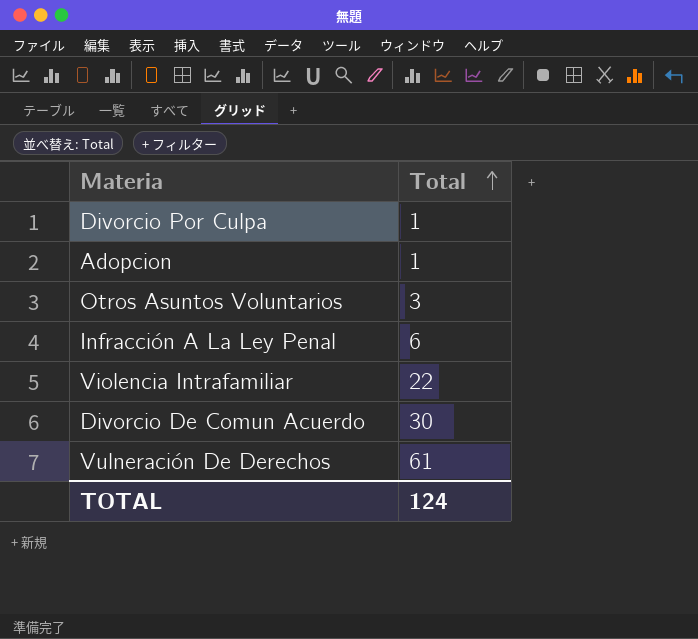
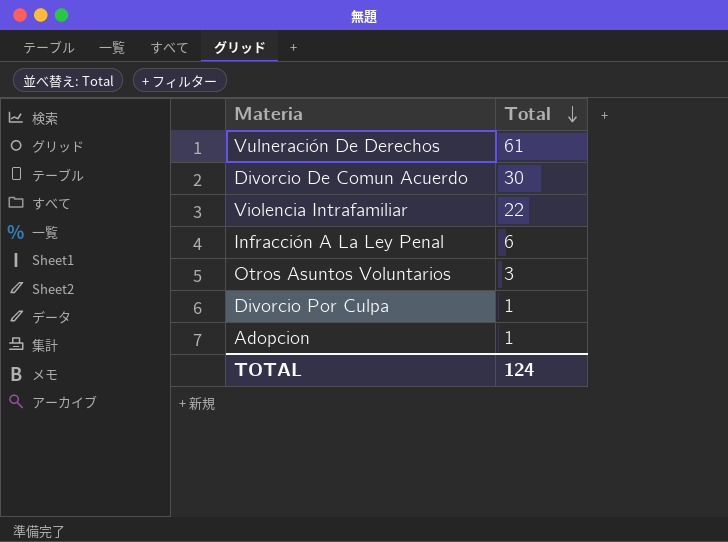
row order: Total ascending -> Total descending

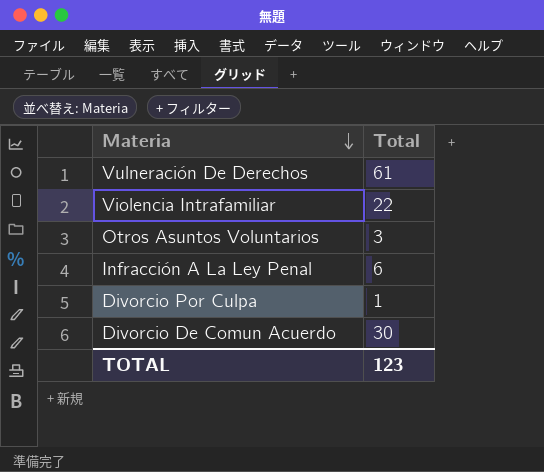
row order: Total descending -> Materia descending
row Adopcion: 1 -> none
TOTAL | Total: 124 -> 123

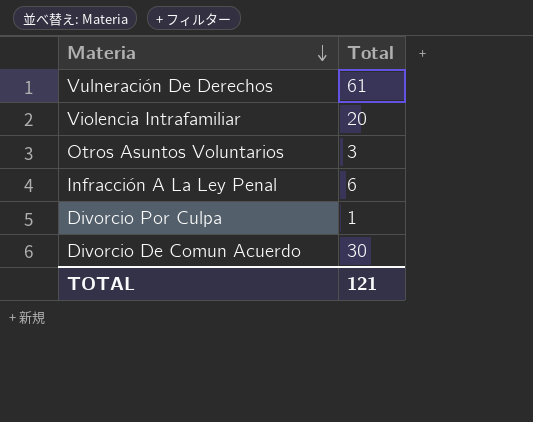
Violencia Intrafamiliar | Total: 22 -> 20
TOTAL | Total: 123 -> 121

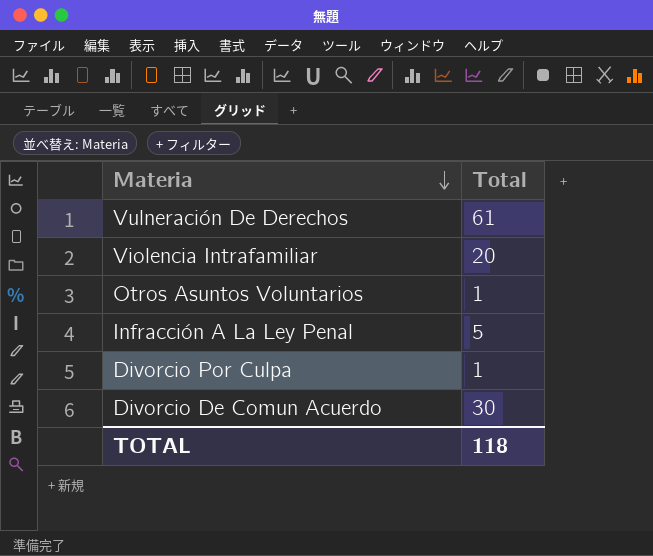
Otros Asuntos Voluntarios | Total: 3 -> 1
Infracción A La Ley Penal | Total: 6 -> 5
TOTAL | Total: 121 -> 118

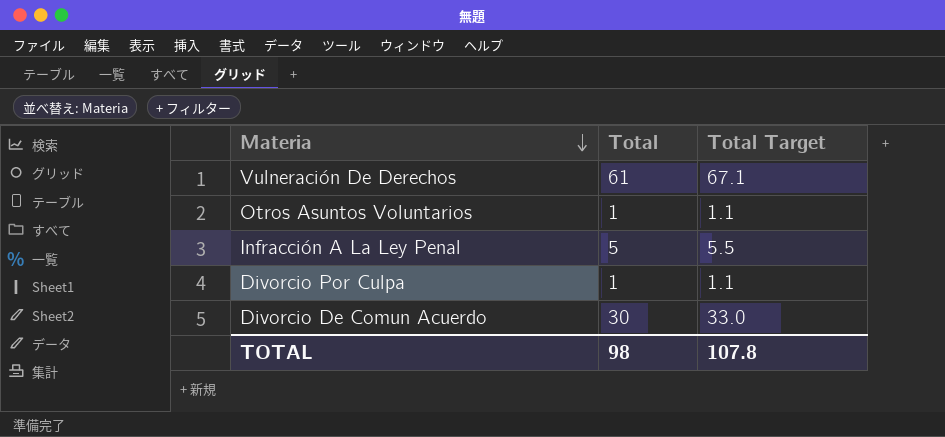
column Total Target | formula: none -> [Total] * 1.1
row Violencia Intrafamiliar: 20 -> none
TOTAL | Total: 118 -> 98

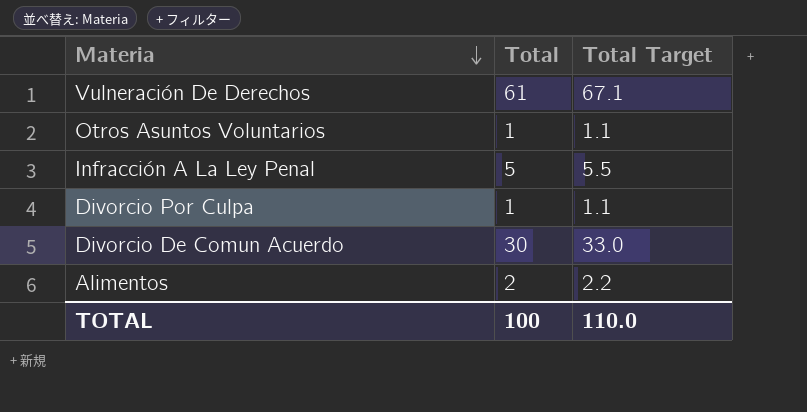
row Alimentos: none -> 2 | 2.2
TOTAL | Total: 98 -> 100
TOTAL | Total Target: 107.8 -> 110.0

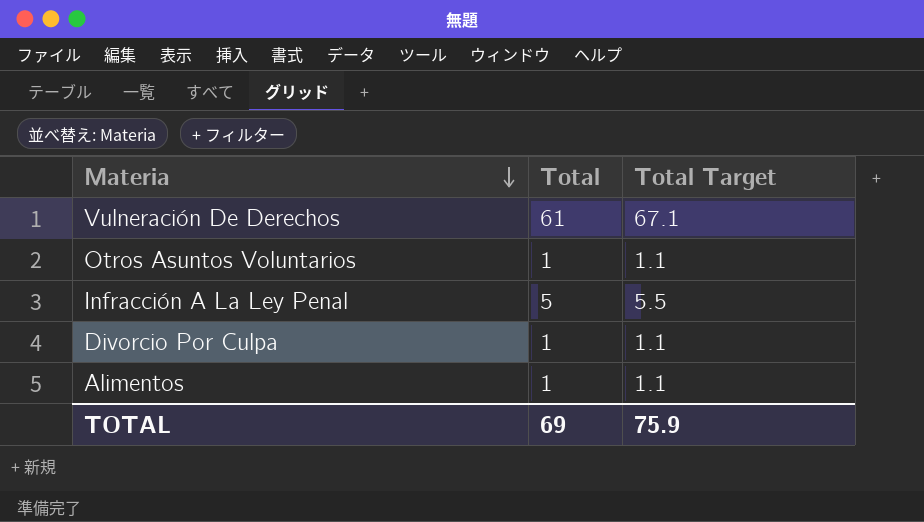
row Divorcio De Comun Acuerdo: 30 | 33.0 -> none
Alimentos | Total: 2 -> 1
Alimentos | Total Target: 2.2 -> 1.1
TOTAL | Total: 100 -> 69
TOTAL | Total Target: 110.0 -> 75.9

